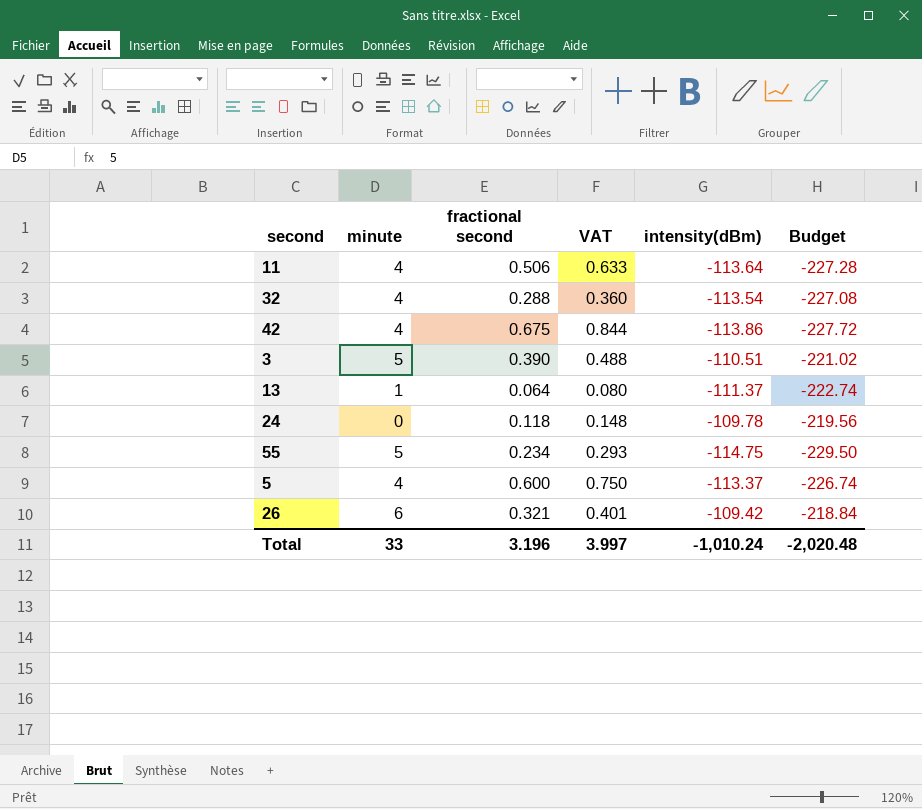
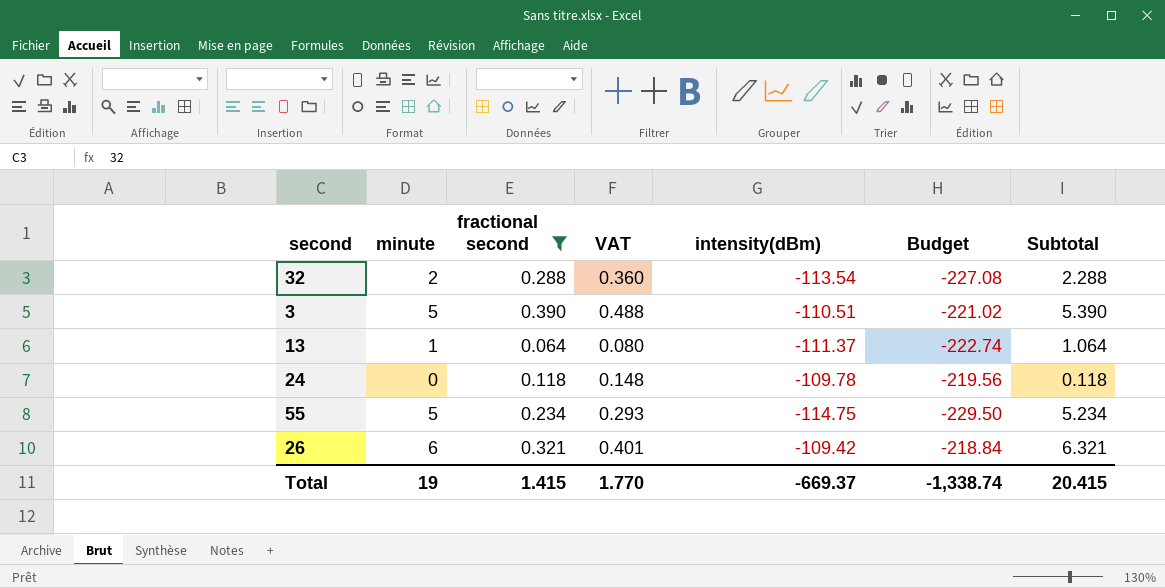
filter: none -> fractional second <= 0.390
column Subtotal | formula: none -> [minute] + [fractional second]
32 | minute: 4 -> 2
Total | minute: 33 -> 19
Total | fractional second: 3.196 -> 1.415
Total | VAT: 3.997 -> 1.770
Total | intensity(dBm): -1,010.24 -> -669.37
Total | Budget: -2,020.48 -> -1,338.74

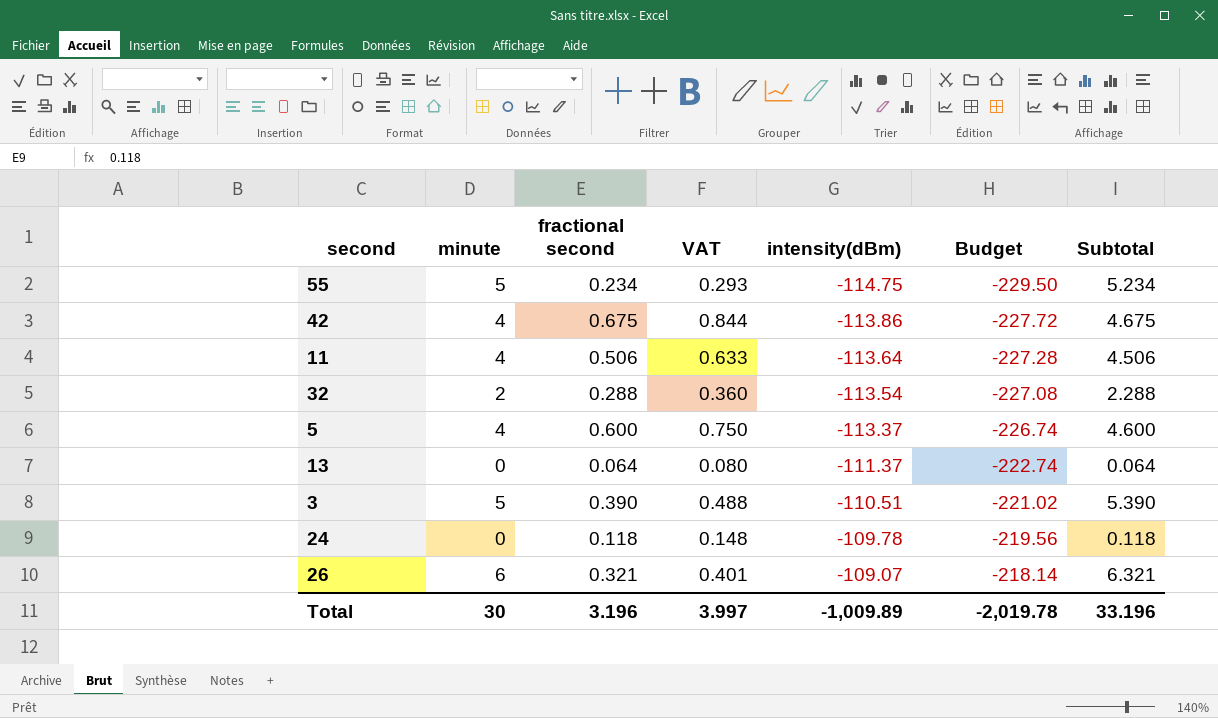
filter: fractional second <= 0.390 -> none
row order: none -> intensity(dBm) ascending
13 | minute: 1 -> 0
13 | Subtotal: 1.064 -> 0.064
26 | intensity(dBm): -109.42 -> -109.07
26 | Budget: -218.84 -> -218.14
Total | minute: 19 -> 30
Total | fractional second: 1.415 -> 3.196
Total | VAT: 1.770 -> 3.997
Total | intensity(dBm): -669.37 -> -1,009.89
Total | Budget: -1,338.74 -> -2,019.78
Total | Subtotal: 20.415 -> 33.196

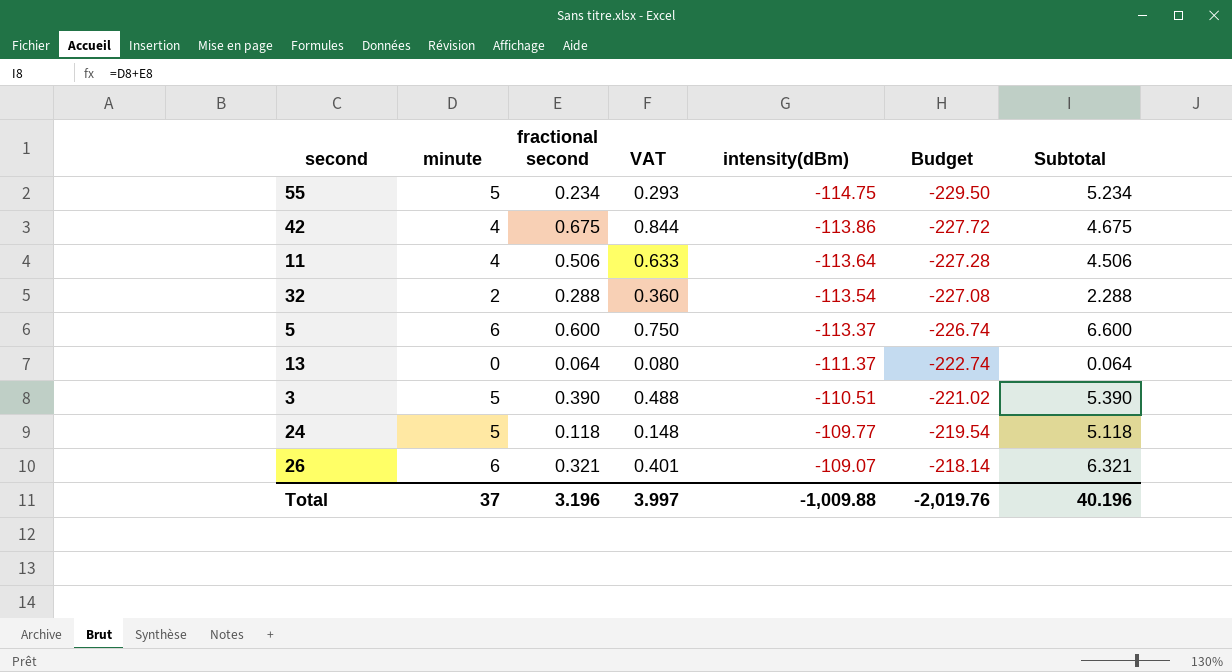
5 | minute: 4 -> 6
5 | Subtotal: 4.600 -> 6.600
24 | minute: 0 -> 5
24 | intensity(dBm): -109.78 -> -109.77
24 | Budget: -219.56 -> -219.54
24 | Subtotal: 0.118 -> 5.118
Total | minute: 30 -> 37
Total | intensity(dBm): -1,009.89 -> -1,009.88
Total | Budget: -2,019.78 -> -2,019.76
Total | Subtotal: 33.196 -> 40.196

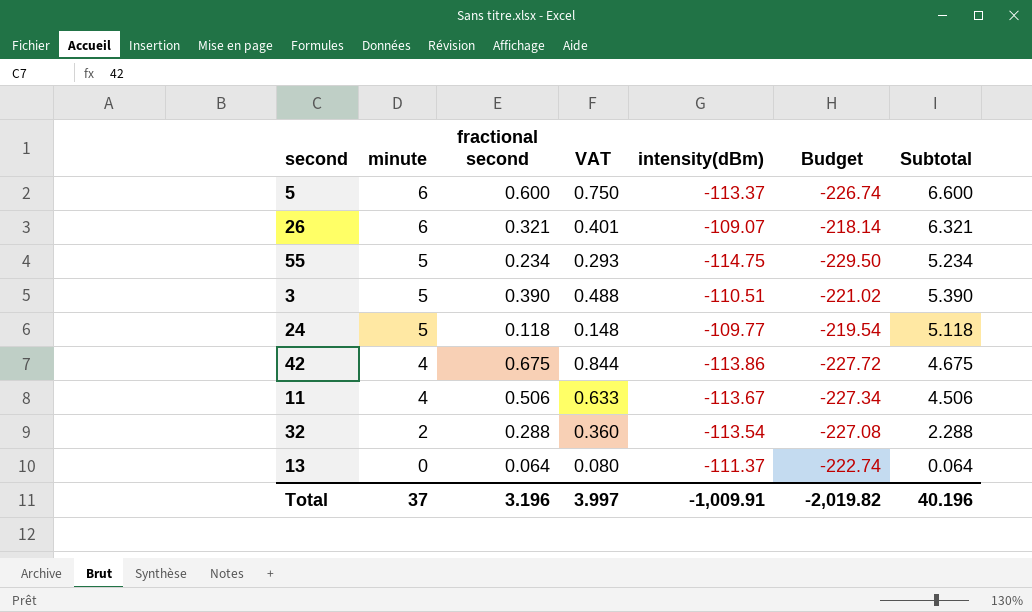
row order: intensity(dBm) ascending -> minute descending
11 | intensity(dBm): -113.64 -> -113.67
11 | Budget: -227.28 -> -227.34
Total | intensity(dBm): -1,009.88 -> -1,009.91
Total | Budget: -2,019.76 -> -2,019.82

